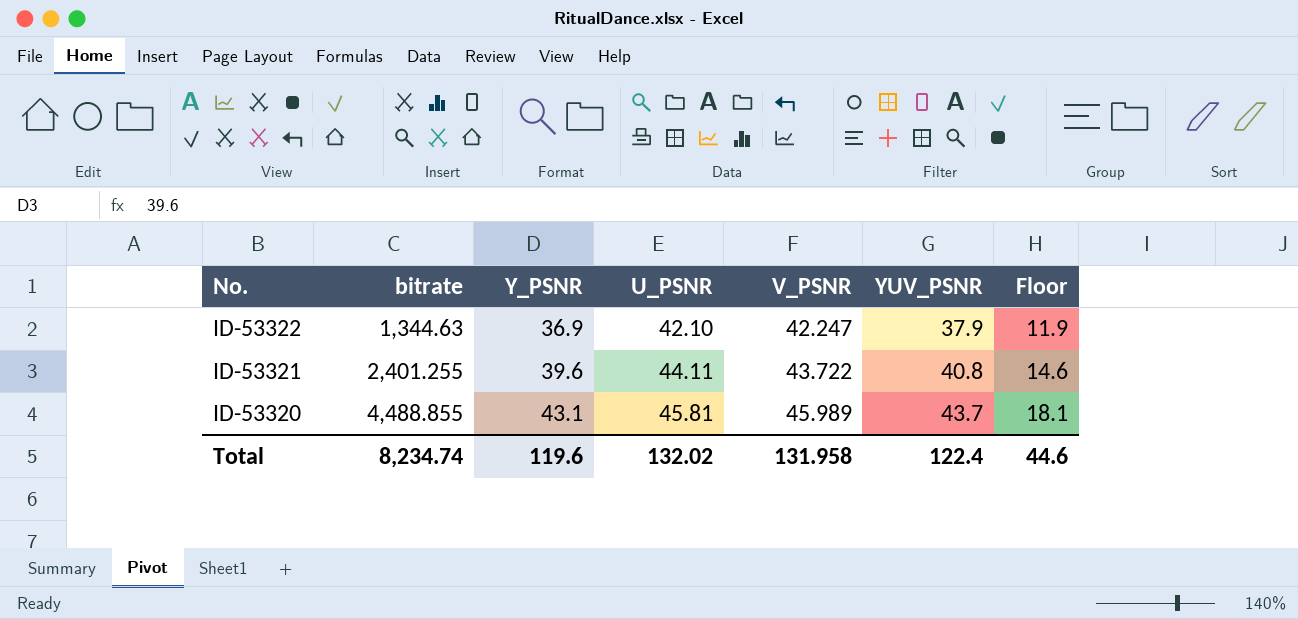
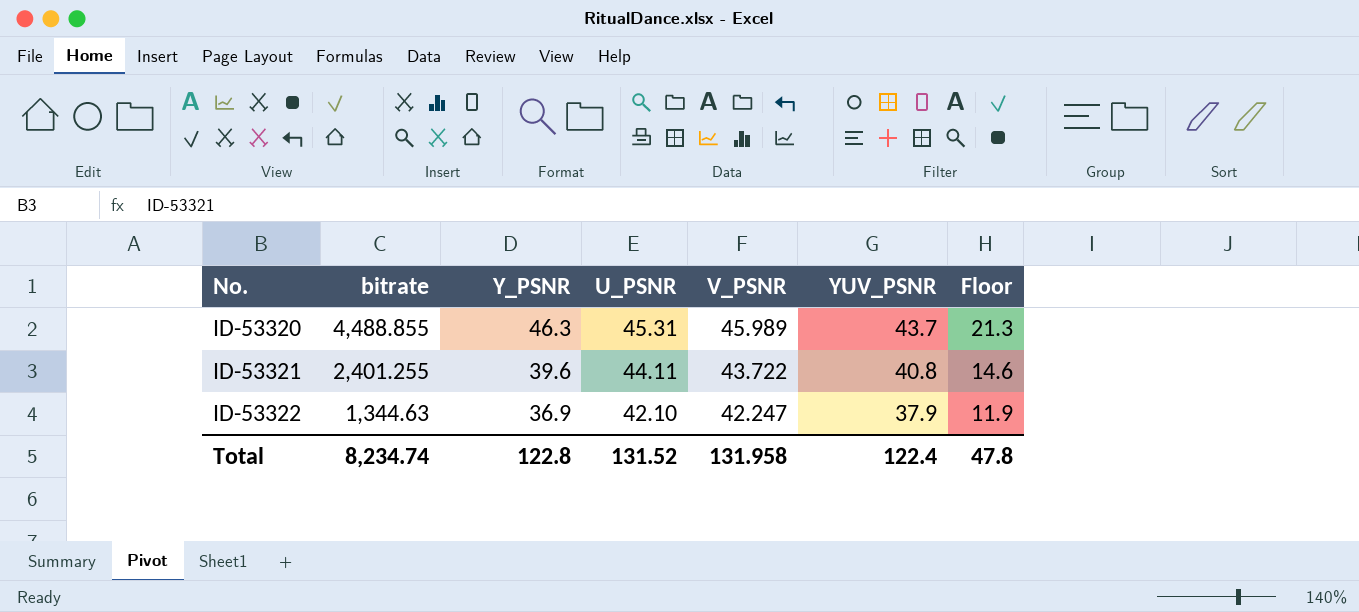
row order: No. descending -> No. ascending
ID-53320 | Y_PSNR: 43.1 -> 46.3
ID-53320 | U_PSNR: 45.81 -> 45.31
ID-53320 | Floor: 18.1 -> 21.3
Total | Y_PSNR: 119.6 -> 122.8
Total | U_PSNR: 132.02 -> 131.52
Total | Floor: 44.6 -> 47.8

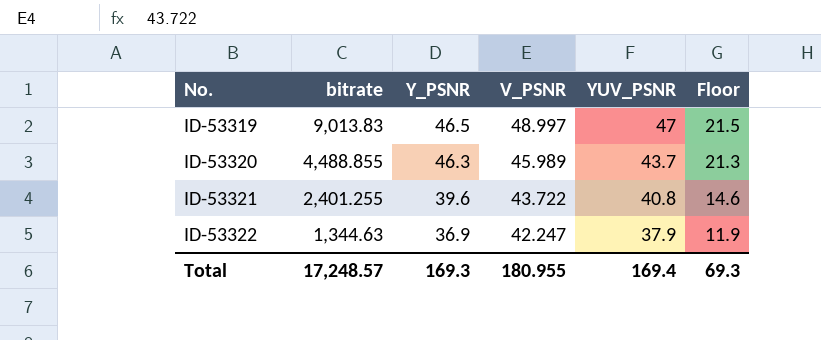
column U_PSNR | position: 4 -> none
row ID-53319: none -> 9,013.83 | 46.5 | 48.997 | 47 | 21.5
Total | bitrate: 8,234.74 -> 17,248.57
Total | Y_PSNR: 122.8 -> 169.3
Total | V_PSNR: 131.958 -> 180.955
Total | YUV_PSNR: 122.4 -> 169.4
Total | Floor: 47.8 -> 69.3

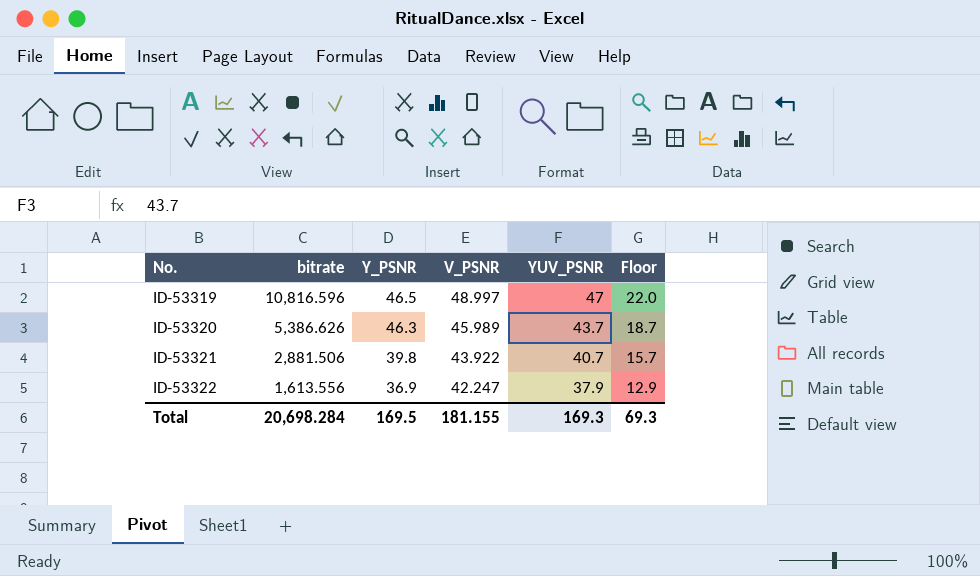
column Floor | formula: [Y_PSNR] - 25 -> [YUV_PSNR] - 25
ID-53319 | bitrate: 9,013.83 -> 10,816.596
ID-53320 | bitrate: 4,488.855 -> 5,386.626
ID-53321 | bitrate: 2,401.255 -> 2,881.506
ID-53321 | Y_PSNR: 39.6 -> 39.8
ID-53321 | V_PSNR: 43.722 -> 43.922
ID-53321 | YUV_PSNR: 40.8 -> 40.7
ID-53322 | bitrate: 1,344.63 -> 1,613.556
Total | bitrate: 17,248.57 -> 20,698.284
Total | Y_PSNR: 169.3 -> 169.5
Total | V_PSNR: 180.955 -> 181.155
Total | YUV_PSNR: 169.4 -> 169.3

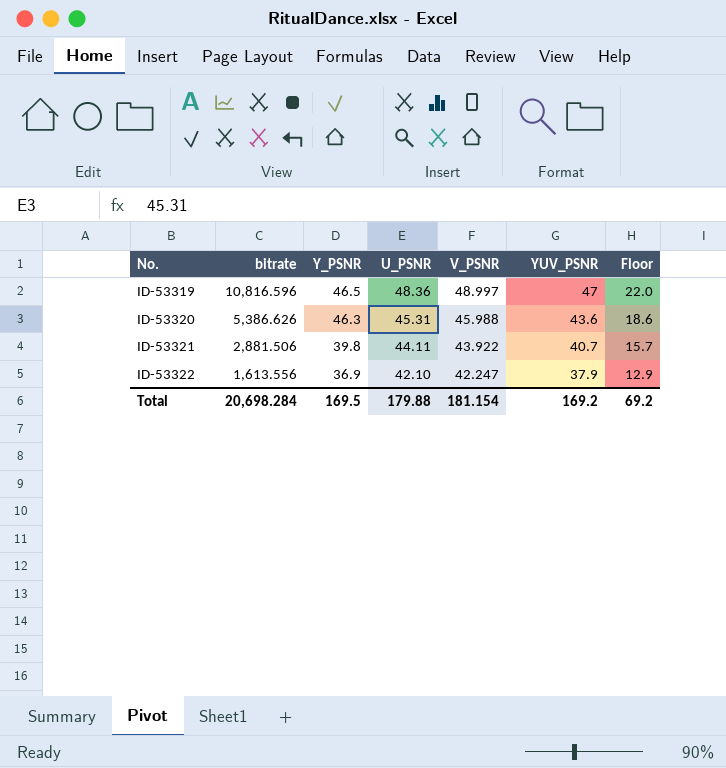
column U_PSNR | position: none -> 4
ID-53320 | V_PSNR: 45.989 -> 45.988
ID-53320 | YUV_PSNR: 43.7 -> 43.6
ID-53320 | Floor: 18.7 -> 18.6
Total | V_PSNR: 181.155 -> 181.154
Total | YUV_PSNR: 169.3 -> 169.2
Total | Floor: 69.3 -> 69.2

